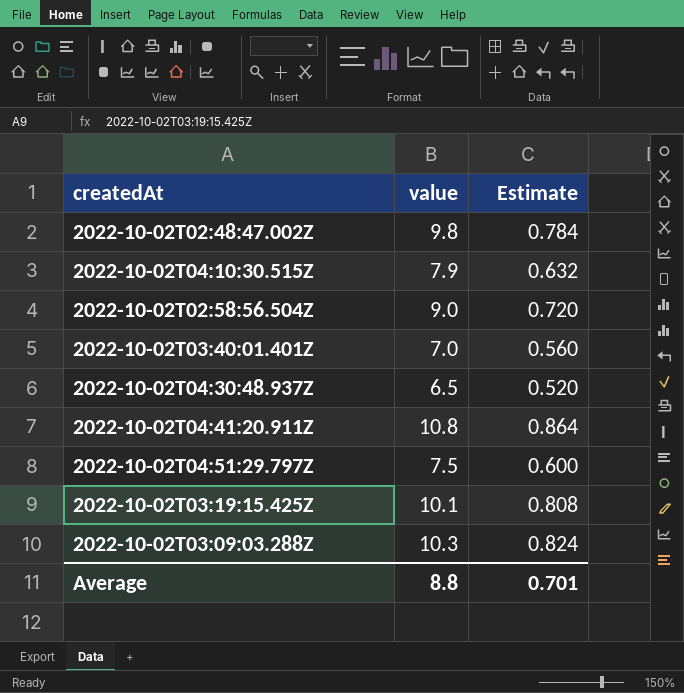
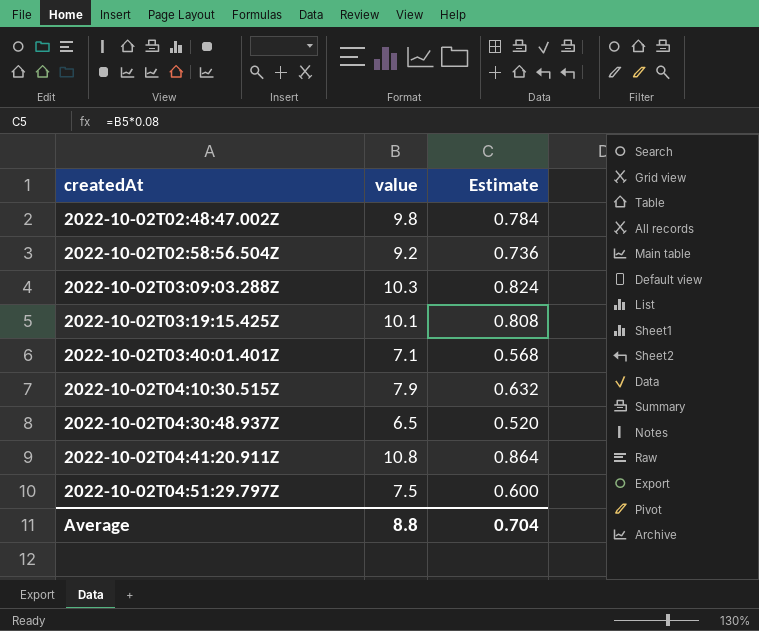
row order: none -> createdAt ascending
2022-10-02T02:58:56.504Z | value: 9.0 -> 9.2
2022-10-02T02:58:56.504Z | Estimate: 0.720 -> 0.736
2022-10-02T03:40:01.401Z | value: 7.0 -> 7.1
2022-10-02T03:40:01.401Z | Estimate: 0.560 -> 0.568
Average | Estimate: 0.701 -> 0.704

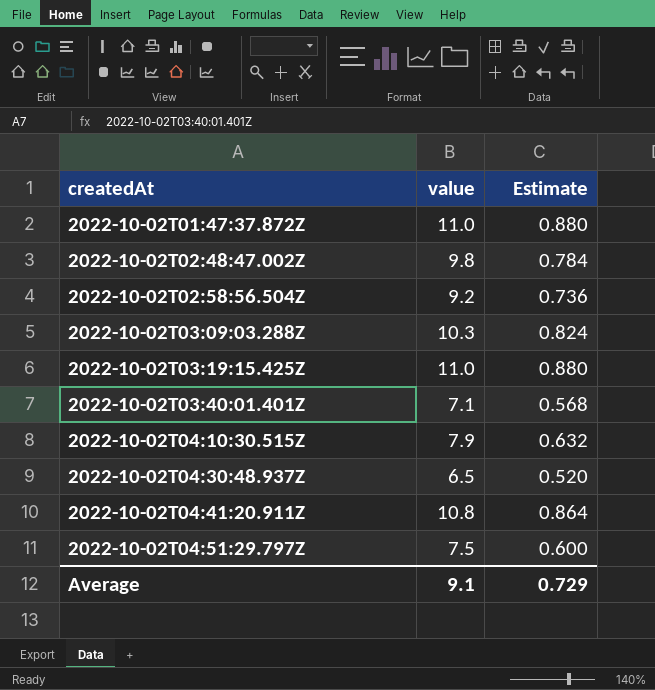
row 2022-10-02T01:47:37.872Z: none -> 11.0 | 0.880
2022-10-02T03:19:15.425Z | value: 10.1 -> 11.0
2022-10-02T03:19:15.425Z | Estimate: 0.808 -> 0.880
Average | value: 8.8 -> 9.1
Average | Estimate: 0.704 -> 0.729

